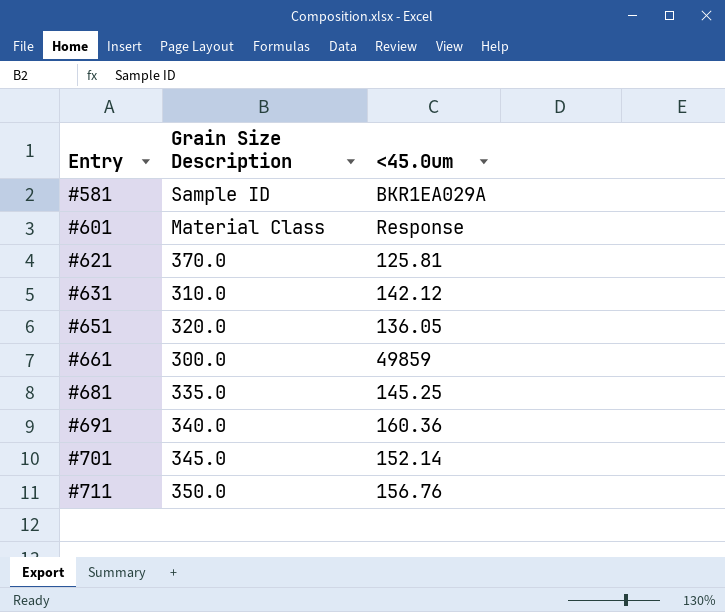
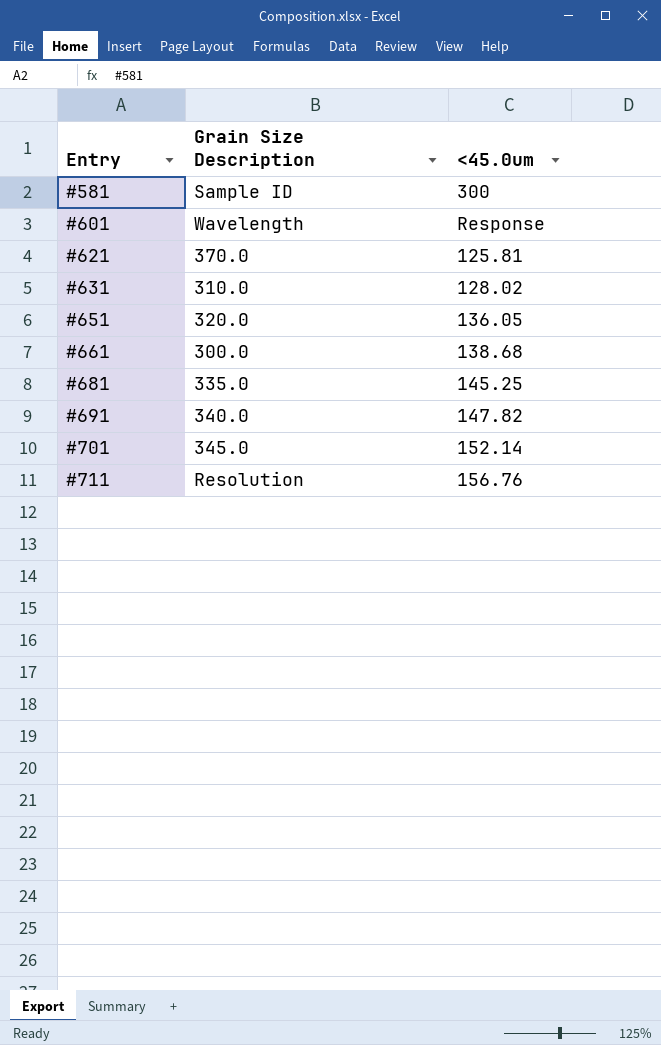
#581 | <45.0um: BKR1EA029A -> 300
#601 | Grain Size Description: Material Class -> Wavelength
#631 | <45.0um: 142.12 -> 128.02
#661 | <45.0um: 49859 -> 138.68
#691 | <45.0um: 160.36 -> 147.82
#711 | Grain Size Description: 350.0 -> Resolution

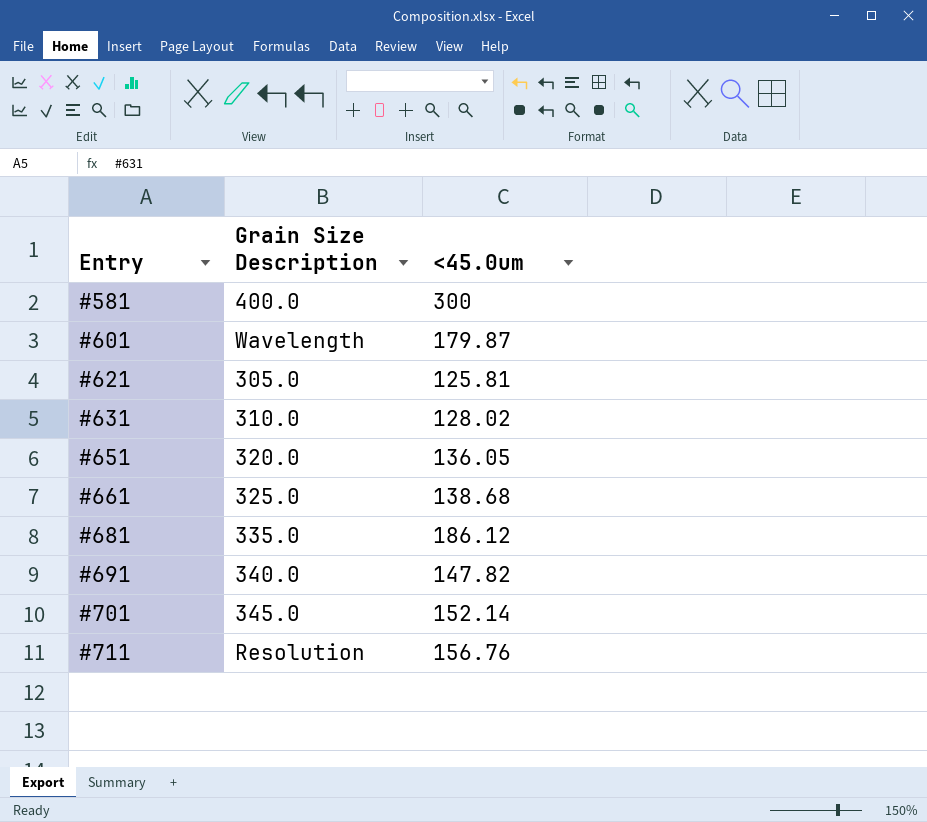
#581 | Grain Size Description: Sample ID -> 400.0
#601 | <45.0um: Response -> 179.87
#621 | Grain Size Description: 370.0 -> 305.0
#661 | Grain Size Description: 300.0 -> 325.0
#681 | <45.0um: 145.25 -> 186.12

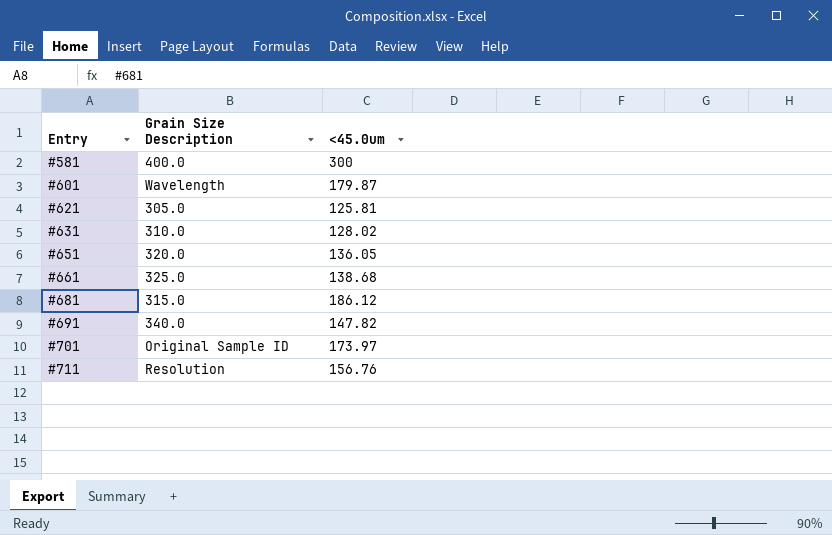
#681 | Grain Size Description: 335.0 -> 315.0
#701 | Grain Size Description: 345.0 -> Original Sample ID
#701 | <45.0um: 152.14 -> 173.97

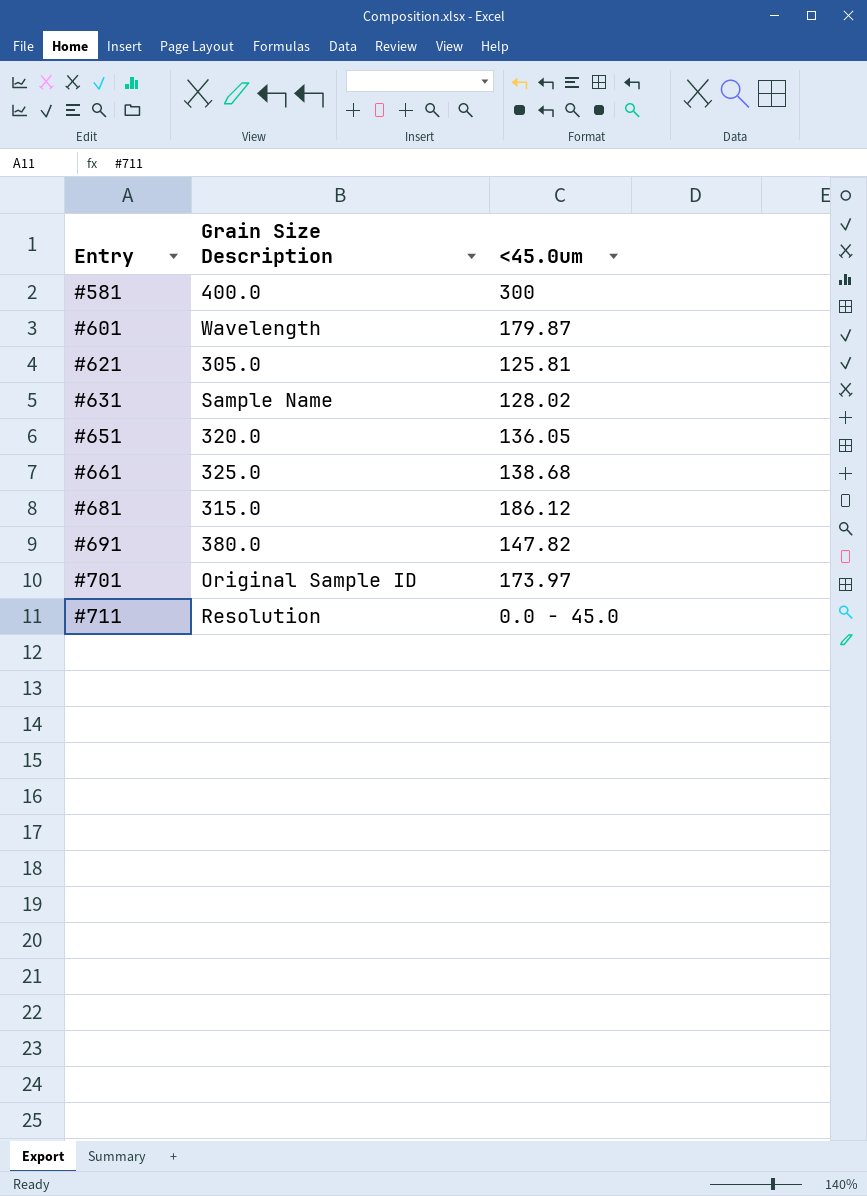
#631 | Grain Size Description: 310.0 -> Sample Name
#691 | Grain Size Description: 340.0 -> 380.0
#711 | <45.0um: 156.76 -> 0.0 - 45.0

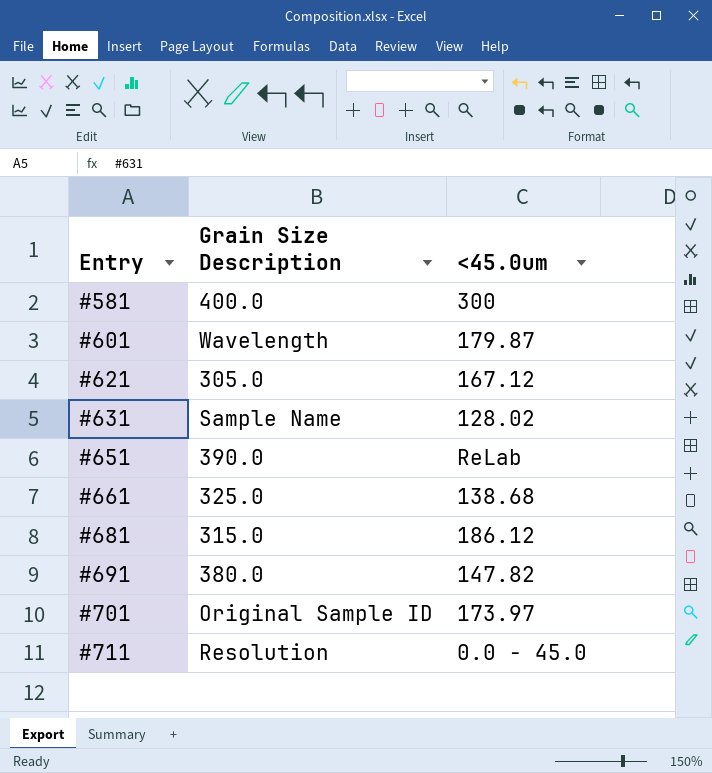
#621 | <45.0um: 125.81 -> 167.12
#651 | Grain Size Description: 320.0 -> 390.0
#651 | <45.0um: 136.05 -> ReLab

